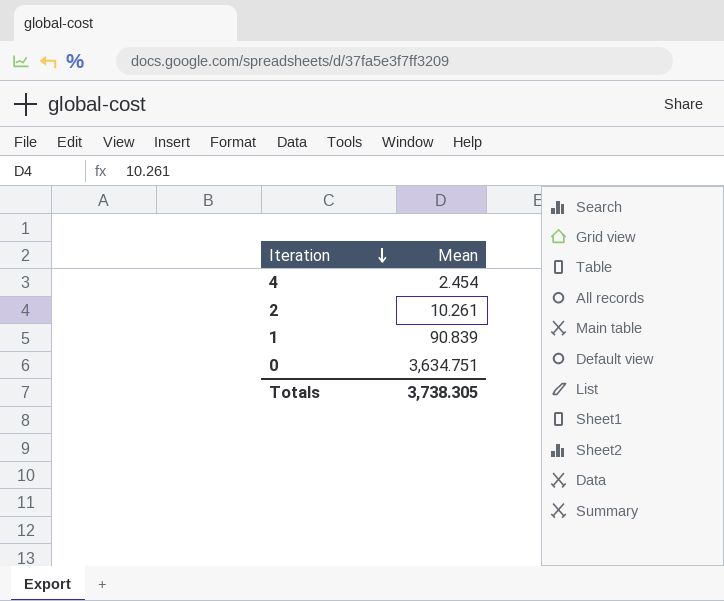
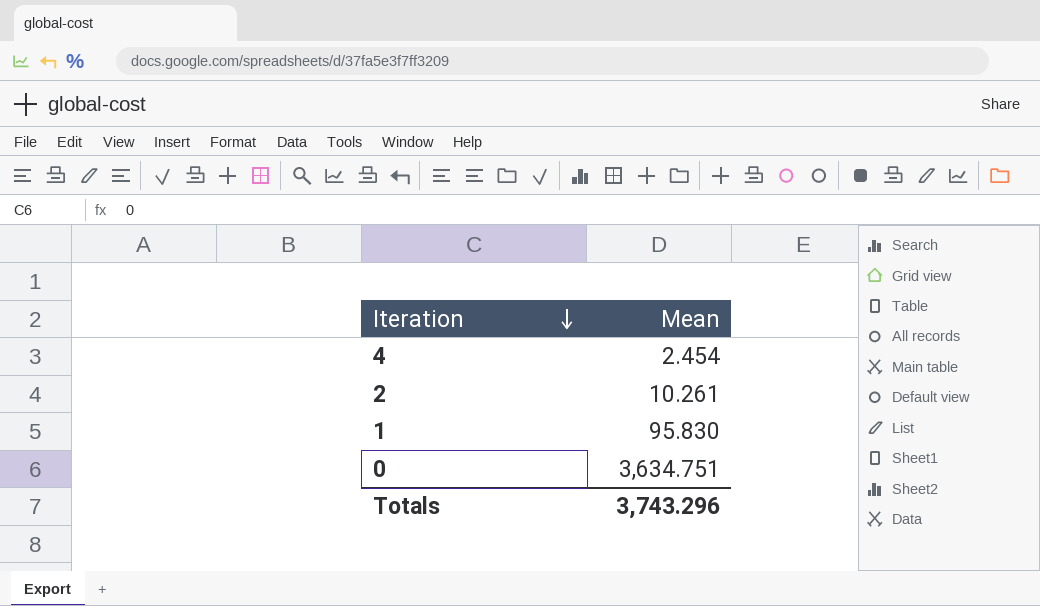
1 | Mean: 90.839 -> 95.830
Totals | Mean: 3,738.305 -> 3,743.296

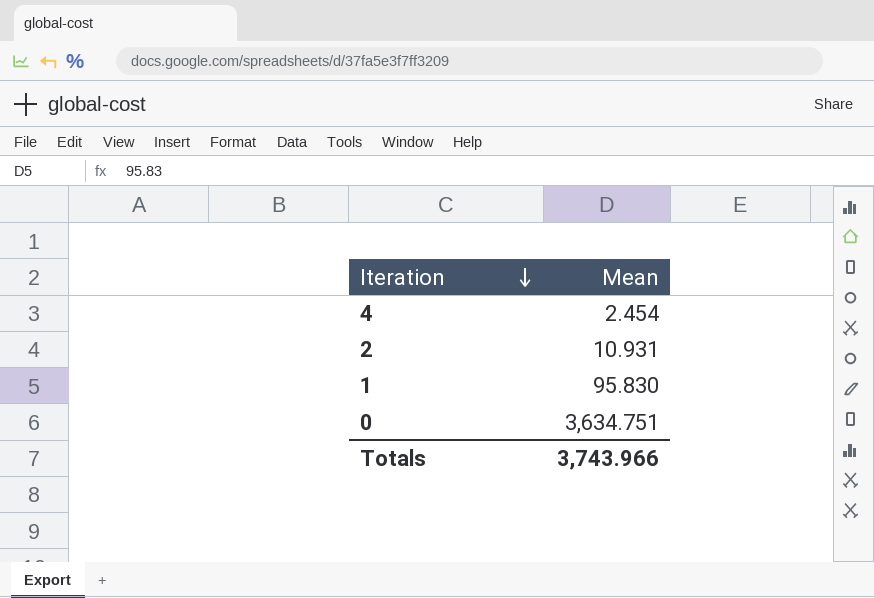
2 | Mean: 10.261 -> 10.931
Totals | Mean: 3,743.296 -> 3,743.966

